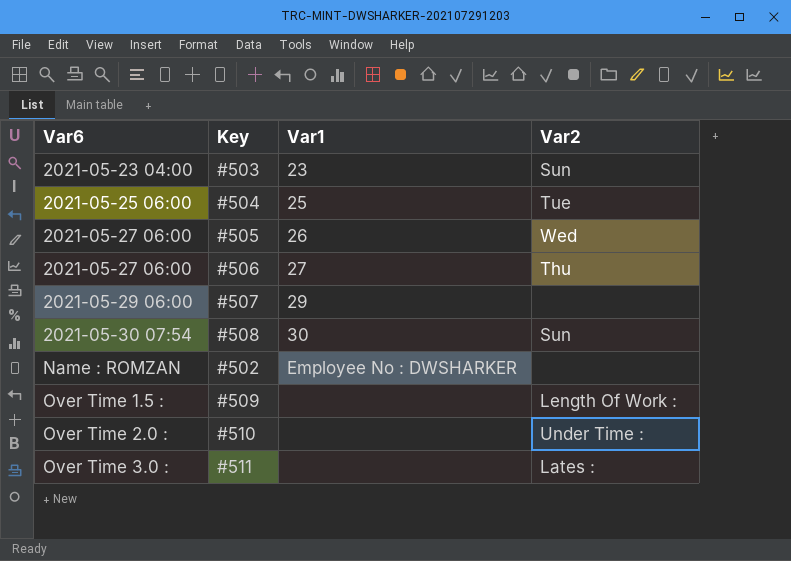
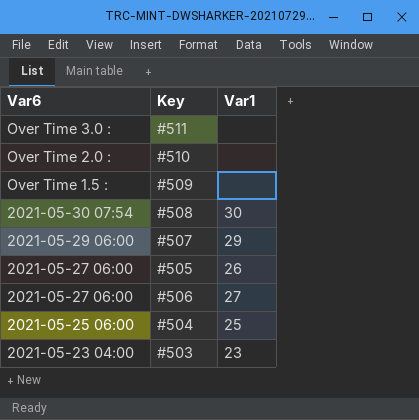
row order: Var6 ascending -> Var6 descending
column Var2 | position: 4 -> none
row #502: Name : ROMZAN | Employee No : DWSHARKER | none -> none

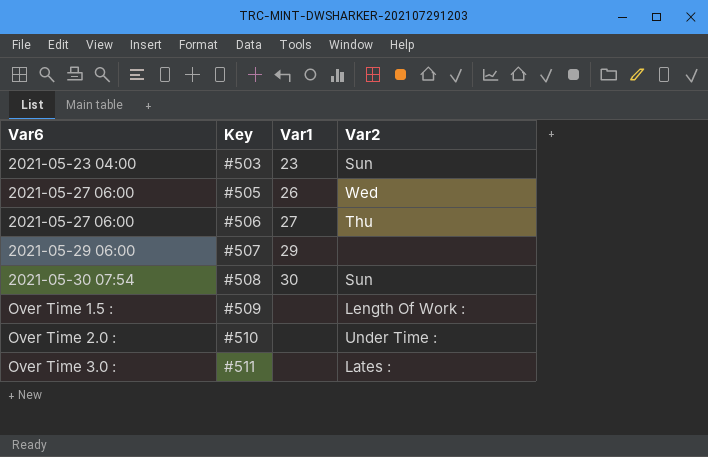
row order: Var6 descending -> Var6 ascending
column Var2 | position: none -> 4
row #504: 2021-05-25 06:00 | 25 -> none

